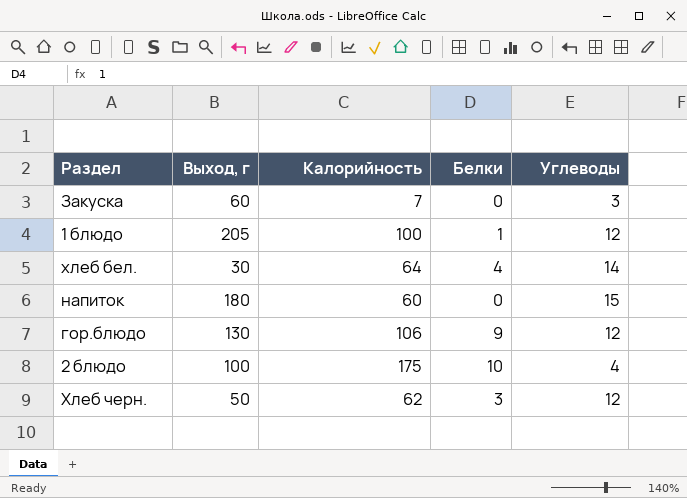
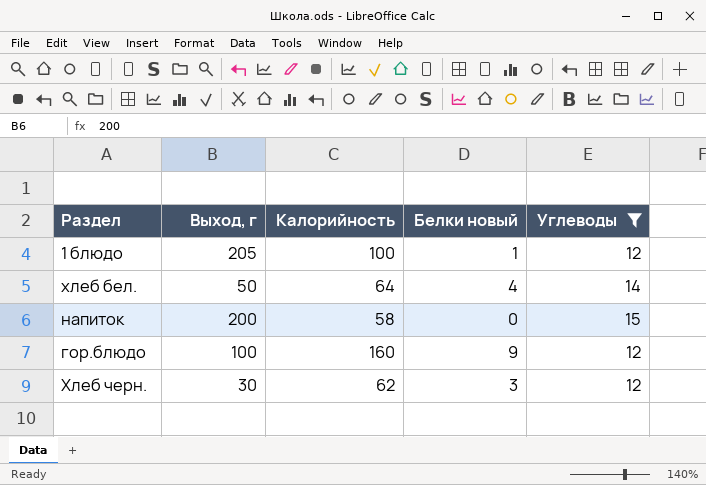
filter: none -> Углеводы >= 12
column name: Белки -> Белки новый
хлеб бел. | Выход, г: 30 -> 50
напиток | Выход, г: 180 -> 200
напиток | Калорийность: 60 -> 58
гор.блюдо | Выход, г: 130 -> 100
гор.блюдо | Калорийность: 106 -> 160
Хлеб черн. | Выход, г: 50 -> 30

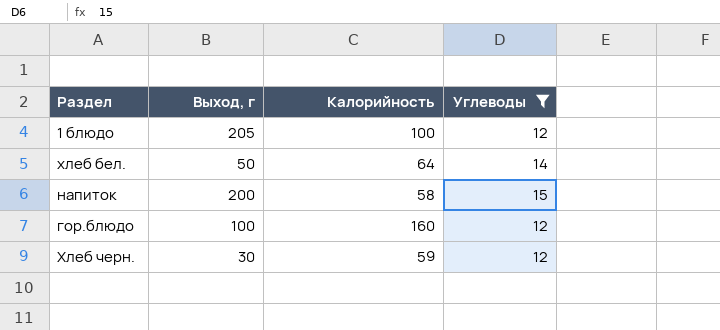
column Белки новый | position: 4 -> none
Хлеб черн. | Калорийность: 62 -> 59

